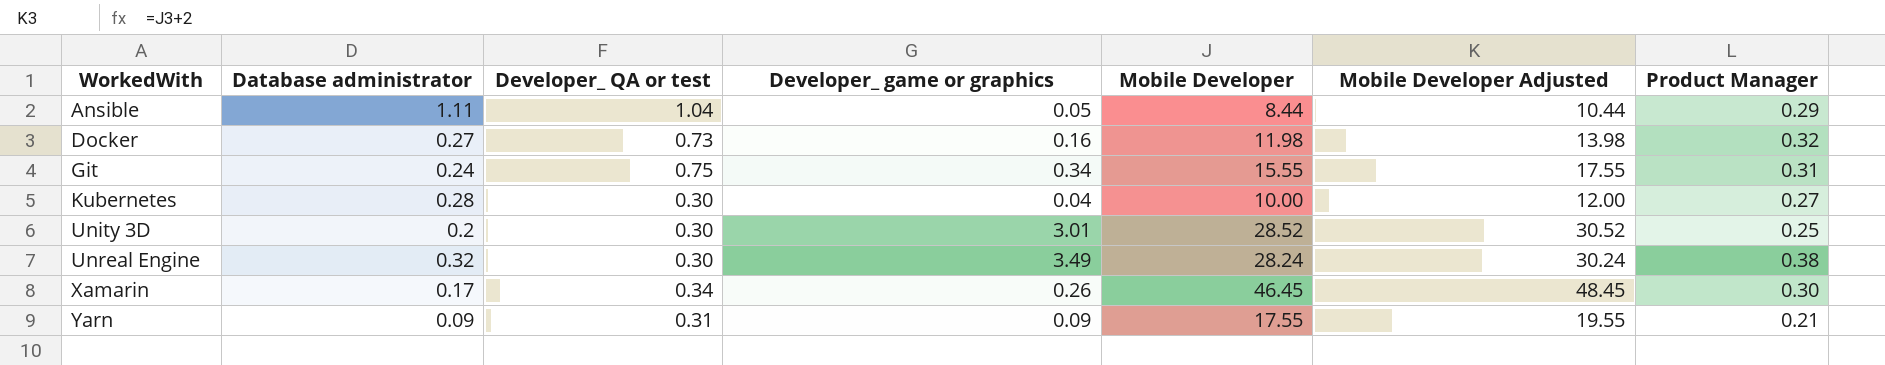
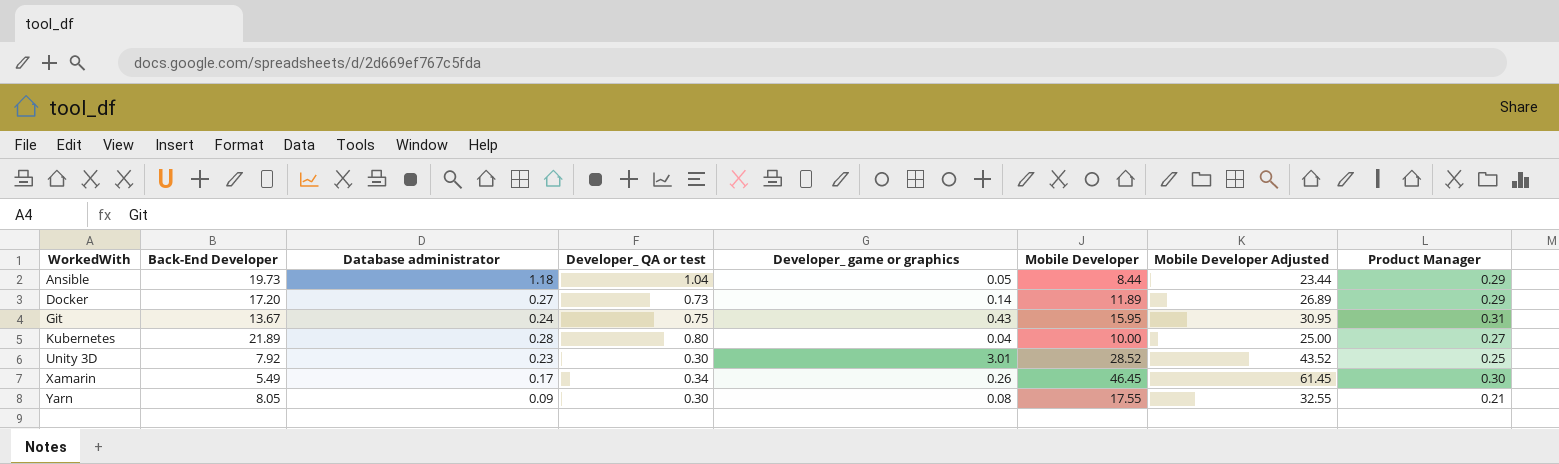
column Back-End Developer | position: none -> 2
column Mobile Developer Adjusted | formula: [Mobile Developer] + 2 -> [Mobile Developer] + 15
row Unreal Engine: 0.32 | 0.30 | 3.49 | 28.24 | 30.24 | 0.38 -> none
Ansible | Database administrator: 1.11 -> 1.18
Docker | Developer_ game or graphics: 0.16 -> 0.14
Docker | Mobile Developer: 11.98 -> 11.89
Docker | Product Manager: 0.32 -> 0.29
Git | Developer_ game or graphics: 0.34 -> 0.43
Git | Mobile Developer: 15.55 -> 15.95
Kubernetes | Developer_ QA or test: 0.30 -> 0.80
Unity 3D | Database administrator: 0.2 -> 0.23
Yarn | Developer_ QA or test: 0.31 -> 0.30
Yarn | Developer_ game or graphics: 0.09 -> 0.08

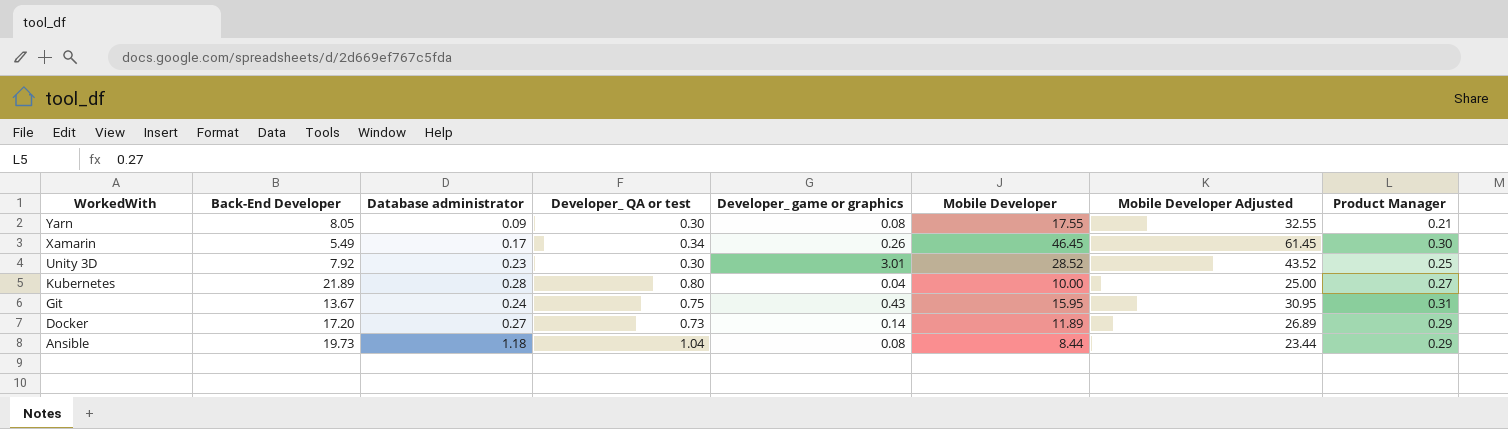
row order: WorkedWith ascending -> WorkedWith descending
Ansible | Developer_ game or graphics: 0.05 -> 0.08

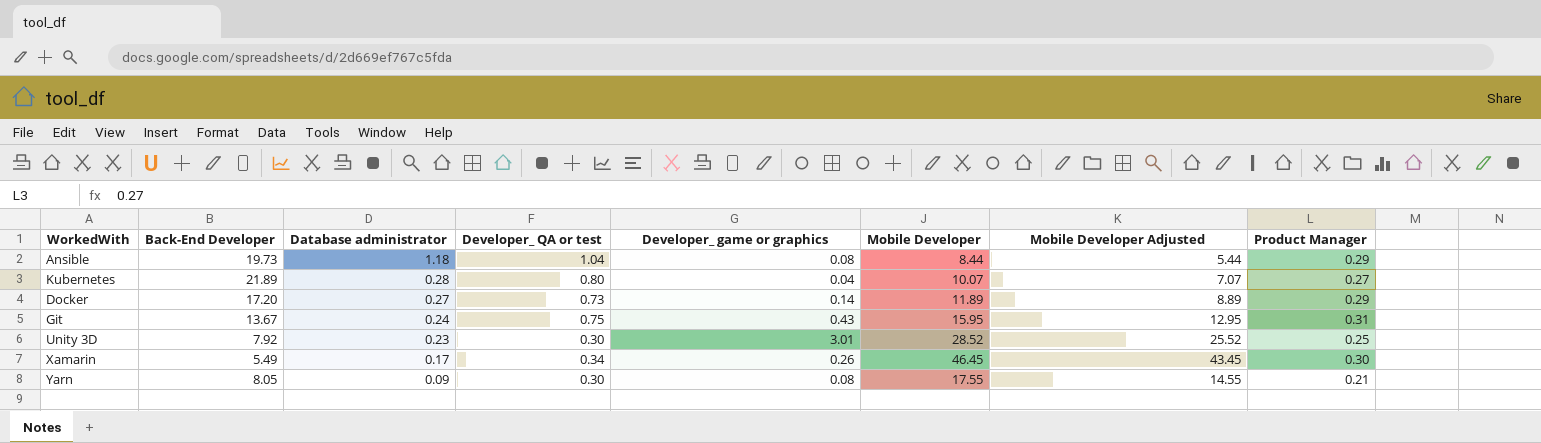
row order: WorkedWith descending -> Database administrator descending
column Mobile Developer Adjusted | formula: [Mobile Developer] + 15 -> [Mobile Developer] - 3
Kubernetes | Mobile Developer: 10.00 -> 10.07

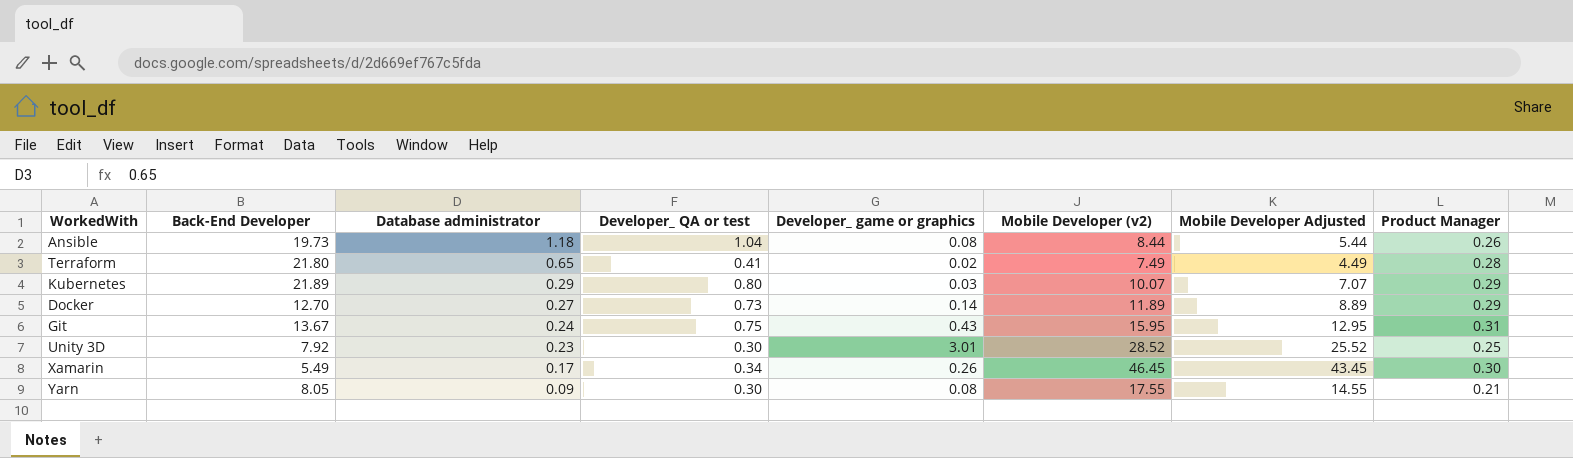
column name: Mobile Developer -> Mobile Developer (v2)
Ansible | Product Manager: 0.29 -> 0.26
row Terraform: none -> 21.80 | 0.65 | 0.41 | 0.02 | 7.49 | 4.49 | 0.28
Kubernetes | Database administrator: 0.28 -> 0.29
Kubernetes | Developer_ game or graphics: 0.04 -> 0.03
Kubernetes | Product Manager: 0.27 -> 0.29
Docker | Back-End Developer: 17.20 -> 12.70

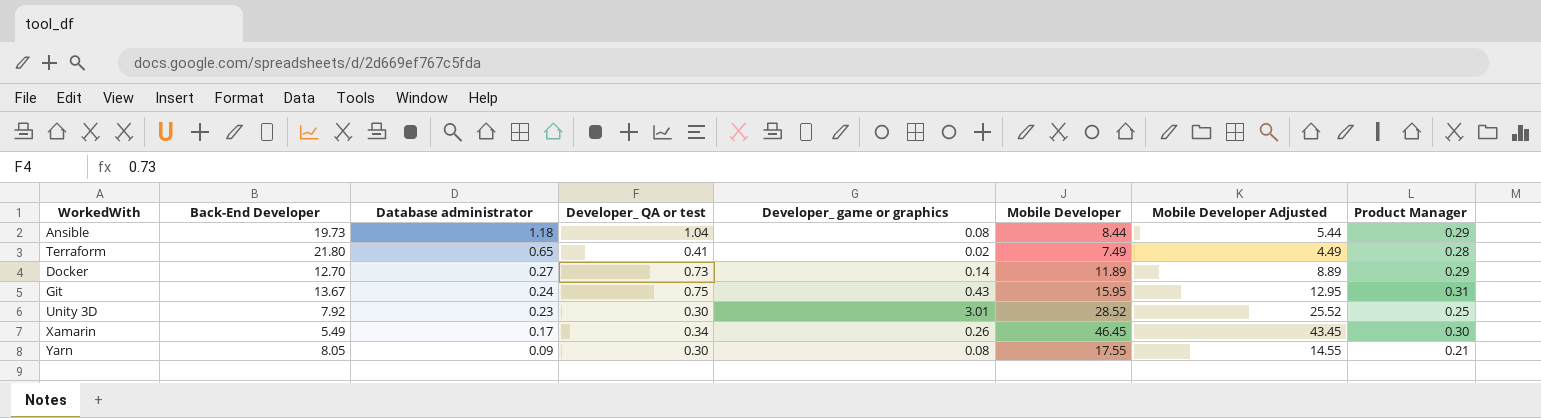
column name: Mobile Developer (v2) -> Mobile Developer
row Kubernetes: 21.89 | 0.29 | 0.80 | 0.03 | 10.07 | 7.07 | 0.29 -> none
Ansible | Product Manager: 0.26 -> 0.29

